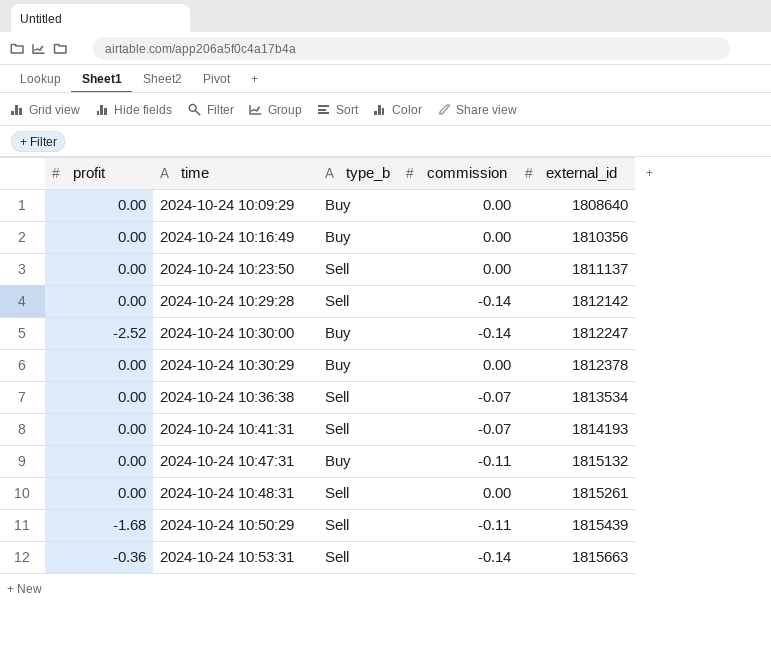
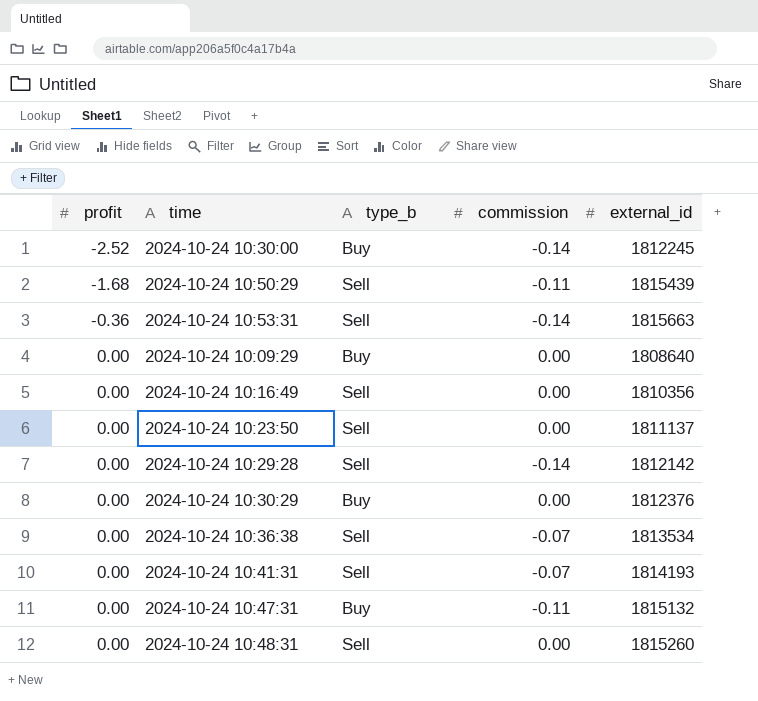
row order: time ascending -> profit ascending
2024-10-24 10:30:00 | external_id: 1812247 -> 1812245
2024-10-24 10:16:49 | type_b: Buy -> Sell
2024-10-24 10:30:29 | external_id: 1812378 -> 1812376
2024-10-24 10:48:31 | external_id: 1815261 -> 1815260

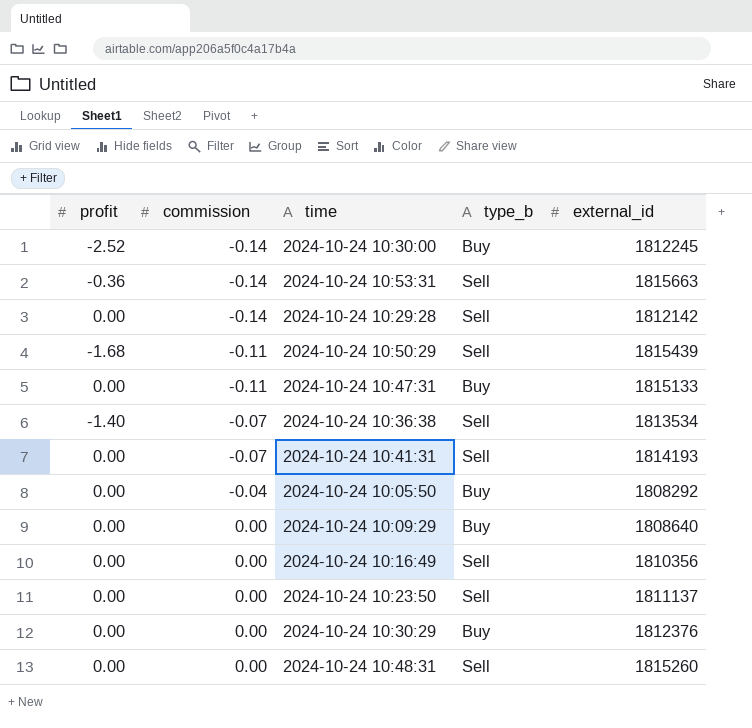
row order: profit ascending -> commission ascending
column commission | position: 4 -> 2
2024-10-24 10:47:31 | external_id: 1815132 -> 1815133
2024-10-24 10:36:38 | profit: 0.00 -> -1.40
row 2024-10-24 10:05:50: none -> 0.00 | -0.04 | Buy | 1808292

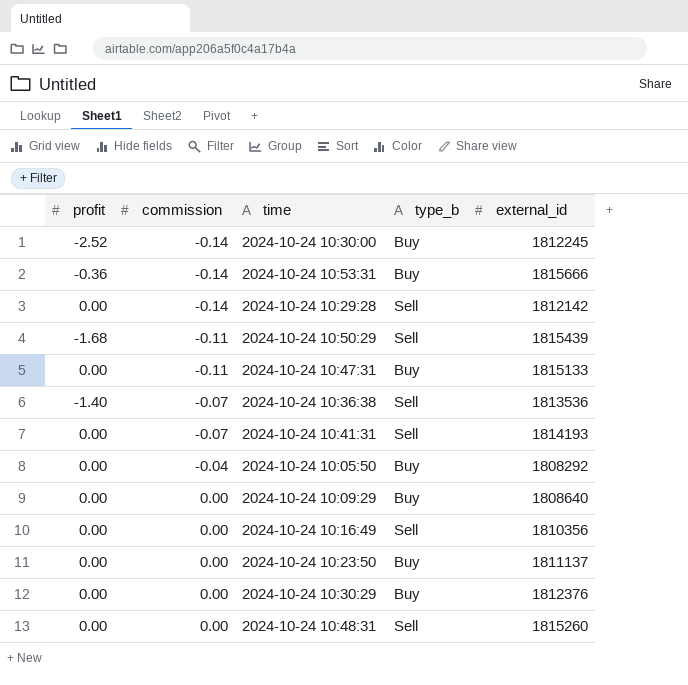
2024-10-24 10:53:31 | type_b: Sell -> Buy
2024-10-24 10:53:31 | external_id: 1815663 -> 1815666
2024-10-24 10:36:38 | external_id: 1813534 -> 1813536
2024-10-24 10:23:50 | type_b: Sell -> Buy

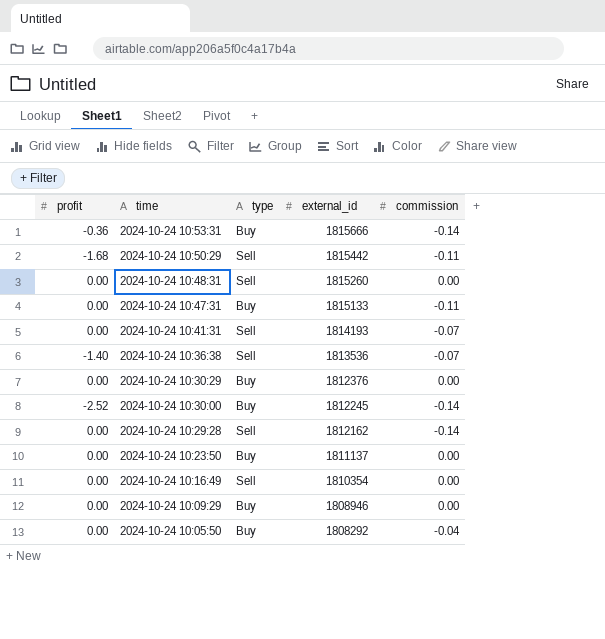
row order: commission ascending -> time descending
column name: type_b -> type
column commission | position: 2 -> 5
2024-10-24 10:50:29 | external_id: 1815439 -> 1815442
2024-10-24 10:29:28 | external_id: 1812142 -> 1812162
2024-10-24 10:16:49 | external_id: 1810356 -> 1810354
2024-10-24 10:09:29 | external_id: 1808640 -> 1808946

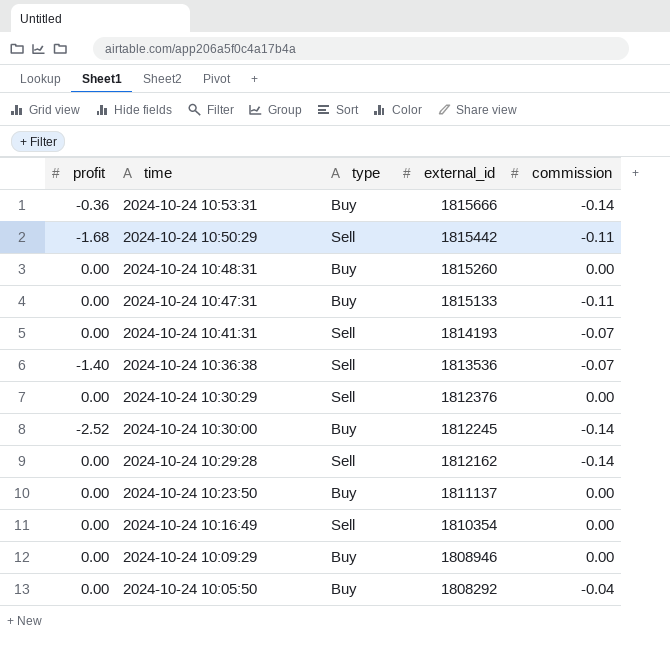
2024-10-24 10:48:31 | type: Sell -> Buy
2024-10-24 10:30:29 | type: Buy -> Sell

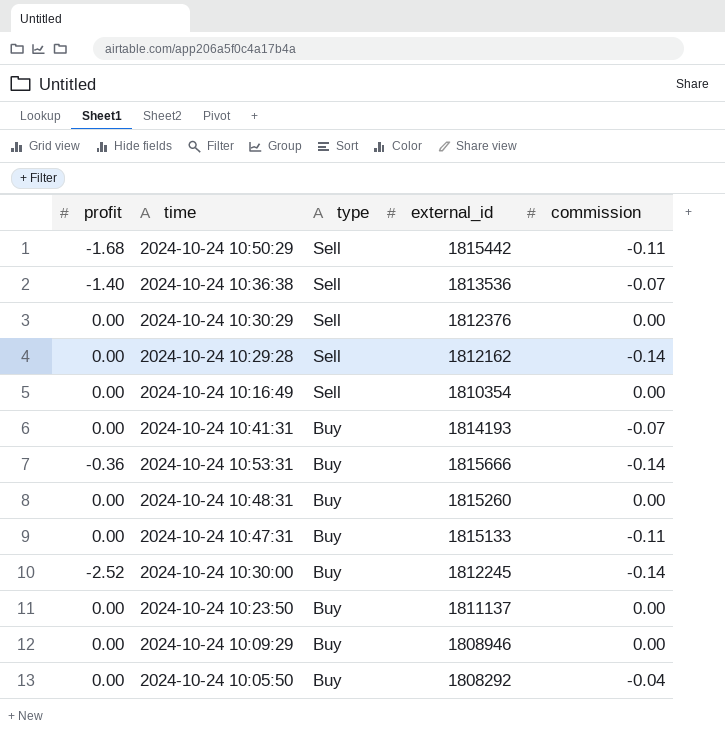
row order: time descending -> type descending
2024-10-24 10:41:31 | type: Sell -> Buy

